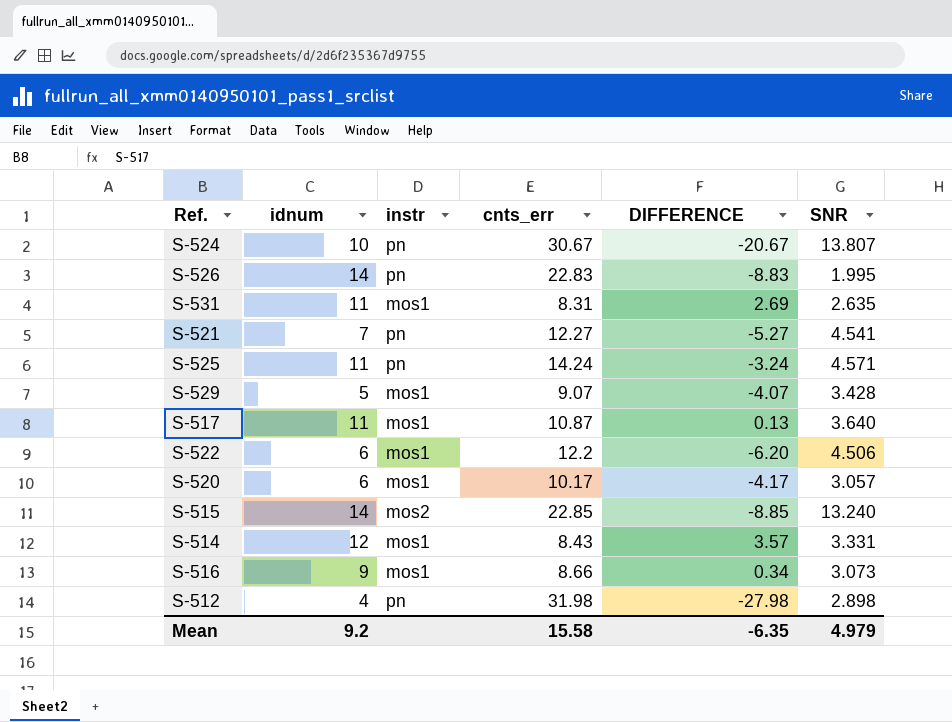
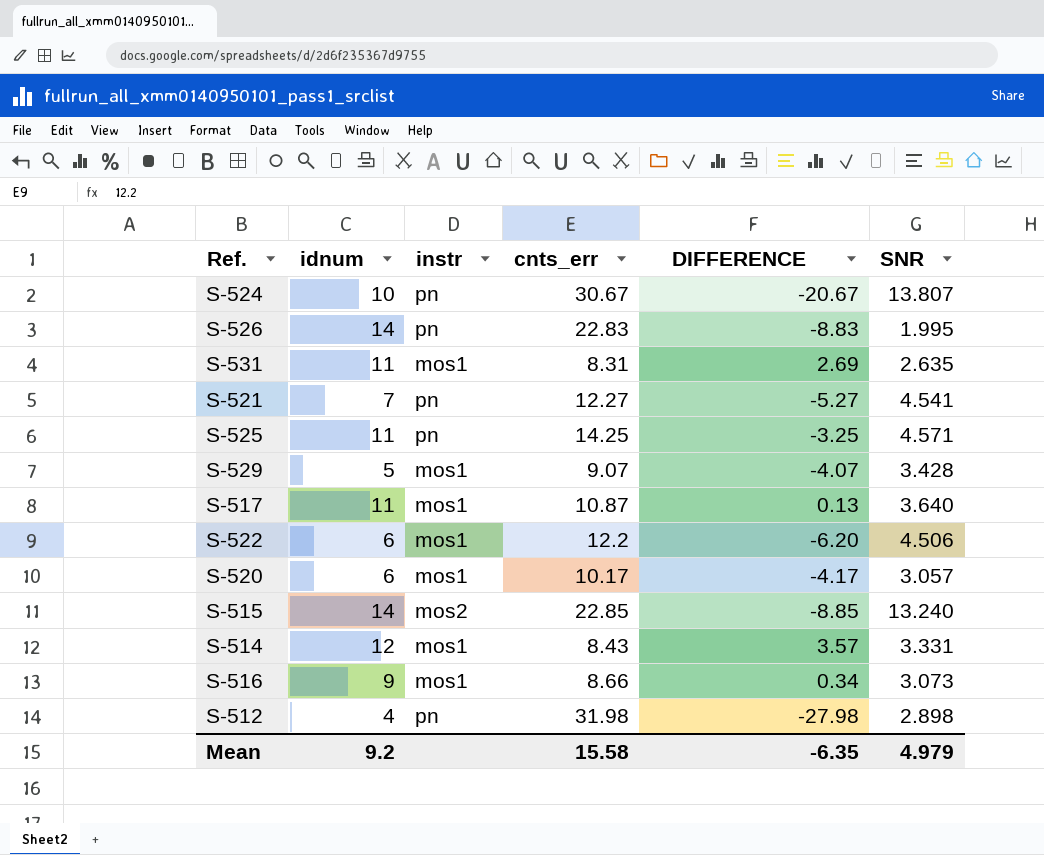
S-525 | cnts_err: 14.24 -> 14.25
S-525 | DIFFERENCE: -3.24 -> -3.25

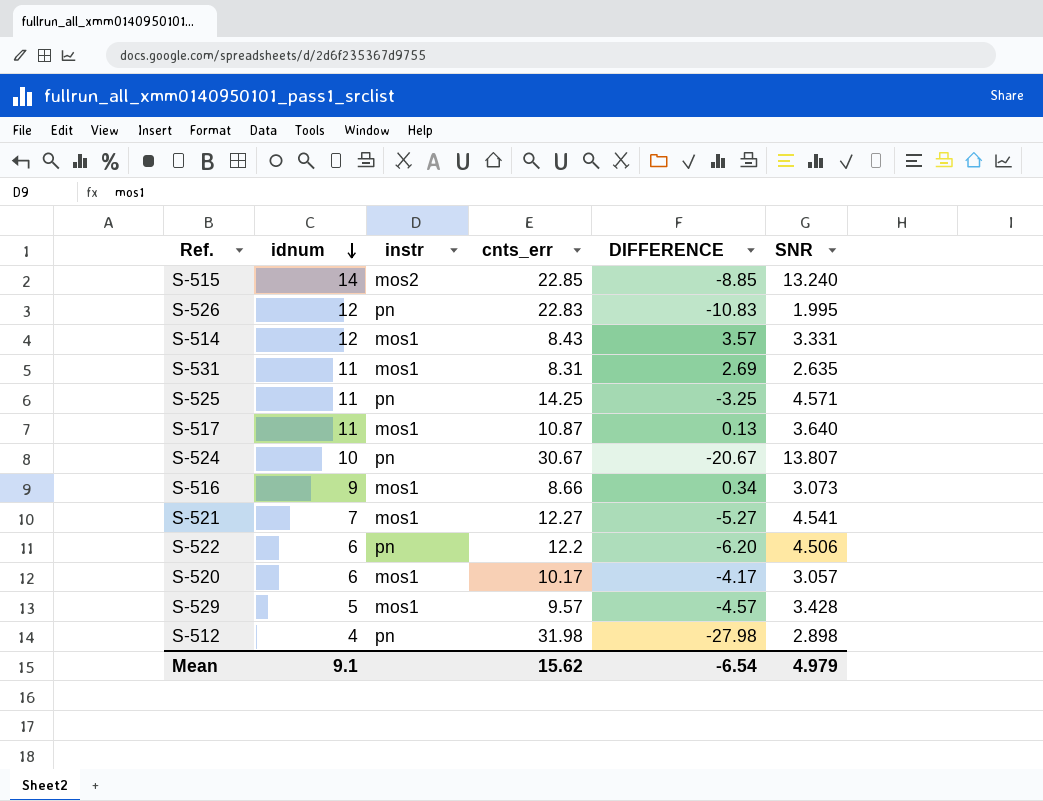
row order: none -> idnum descending
S-526 | idnum: 14 -> 12
S-526 | DIFFERENCE: -8.83 -> -10.83
S-521 | instr: pn -> mos1
S-522 | instr: mos1 -> pn
S-529 | cnts_err: 9.07 -> 9.57
S-529 | DIFFERENCE: -4.07 -> -4.57
Mean | idnum: 9.2 -> 9.1
Mean | cnts_err: 15.58 -> 15.62
Mean | DIFFERENCE: -6.35 -> -6.54

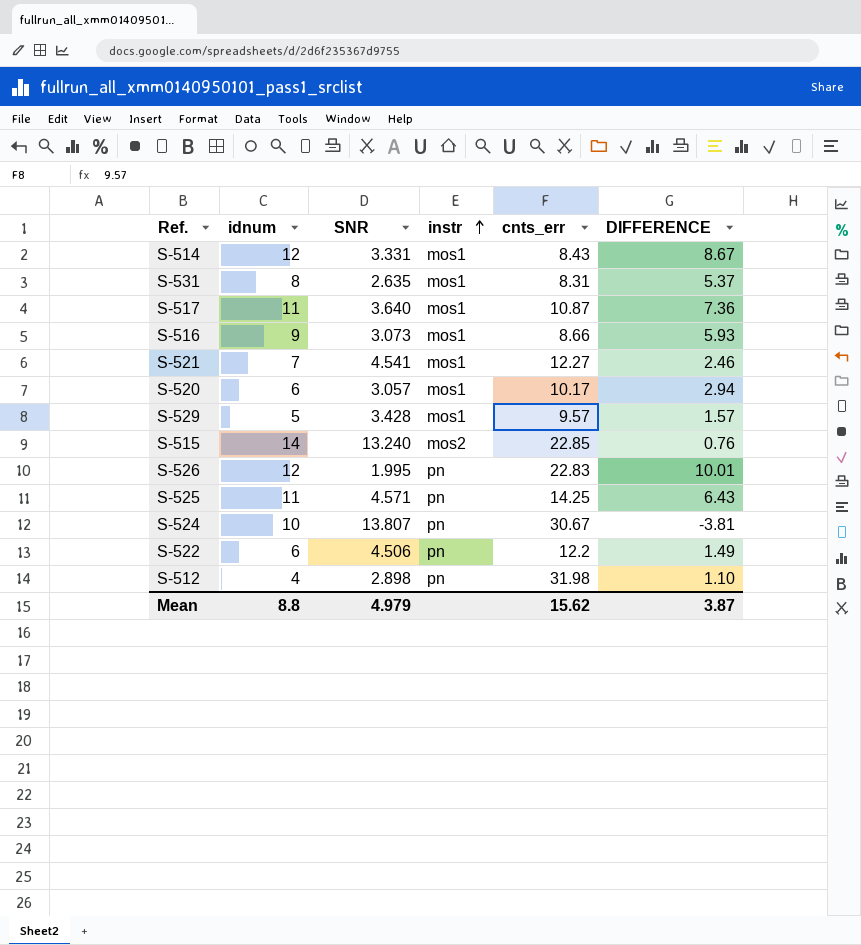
row order: idnum descending -> instr ascending
column SNR | position: 6 -> 3
column DIFFERENCE | formula: [idnum] - [cnts_err] -> [idnum] - [SNR]
S-531 | idnum: 11 -> 8
Mean | idnum: 9.1 -> 8.8
Mean | DIFFERENCE: -6.54 -> 3.87

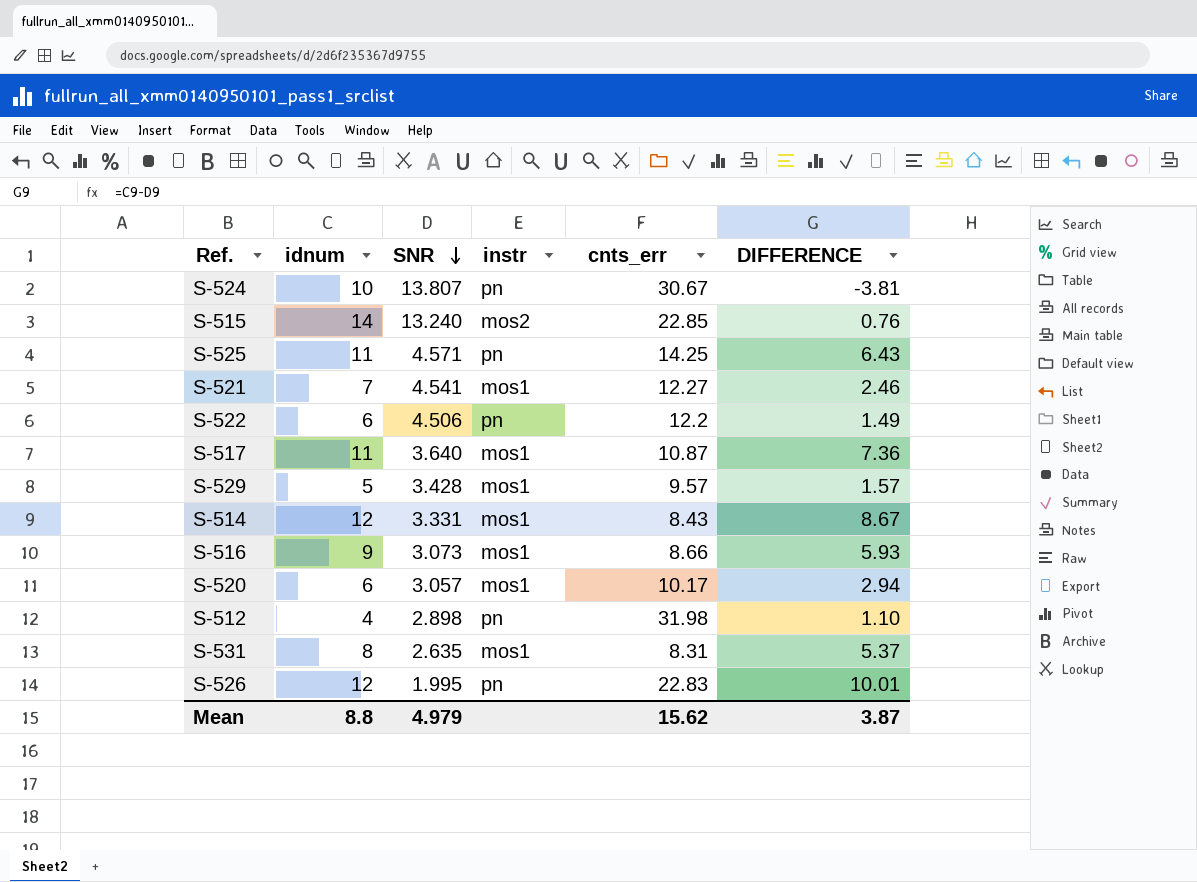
row order: instr ascending -> SNR descending

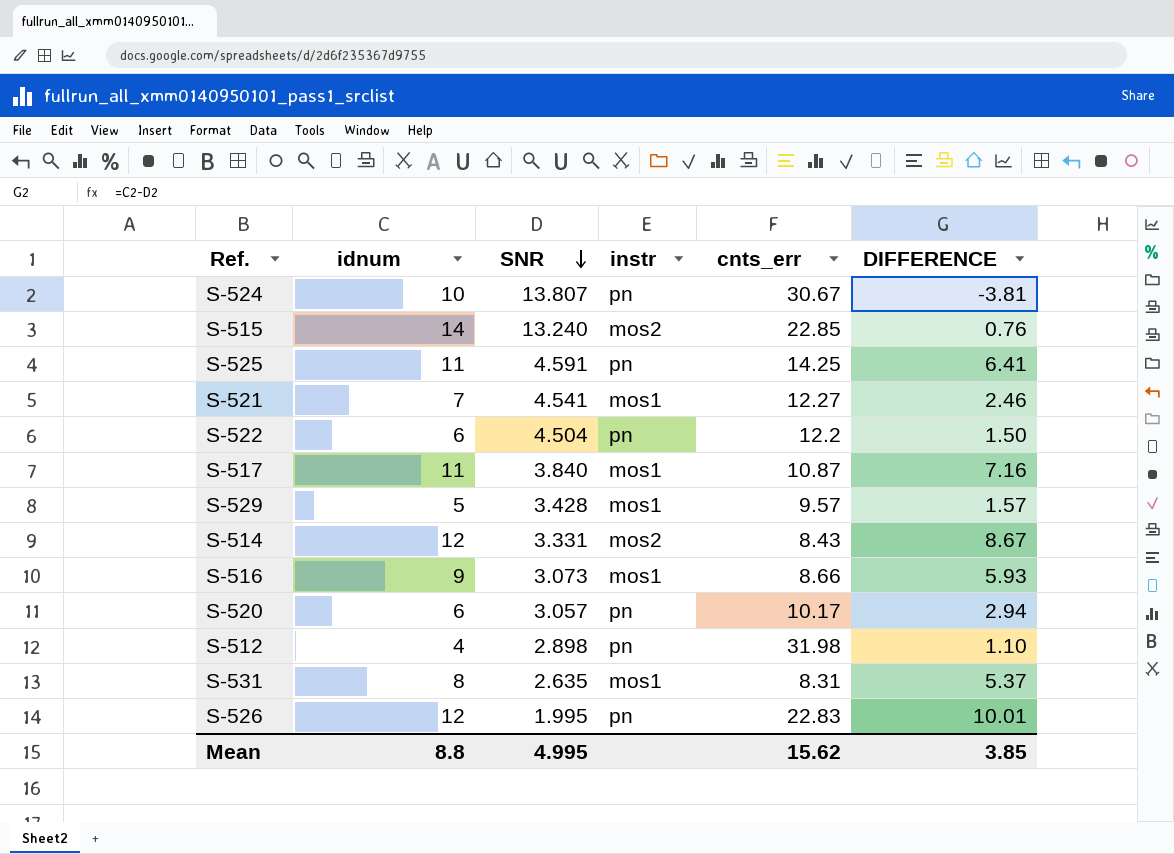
S-525 | SNR: 4.571 -> 4.591
S-525 | DIFFERENCE: 6.43 -> 6.41
S-522 | SNR: 4.506 -> 4.504
S-522 | DIFFERENCE: 1.49 -> 1.50
S-517 | SNR: 3.640 -> 3.840
S-517 | DIFFERENCE: 7.36 -> 7.16
S-514 | instr: mos1 -> mos2
S-520 | instr: mos1 -> pn
Mean | SNR: 4.979 -> 4.995
Mean | DIFFERENCE: 3.87 -> 3.85

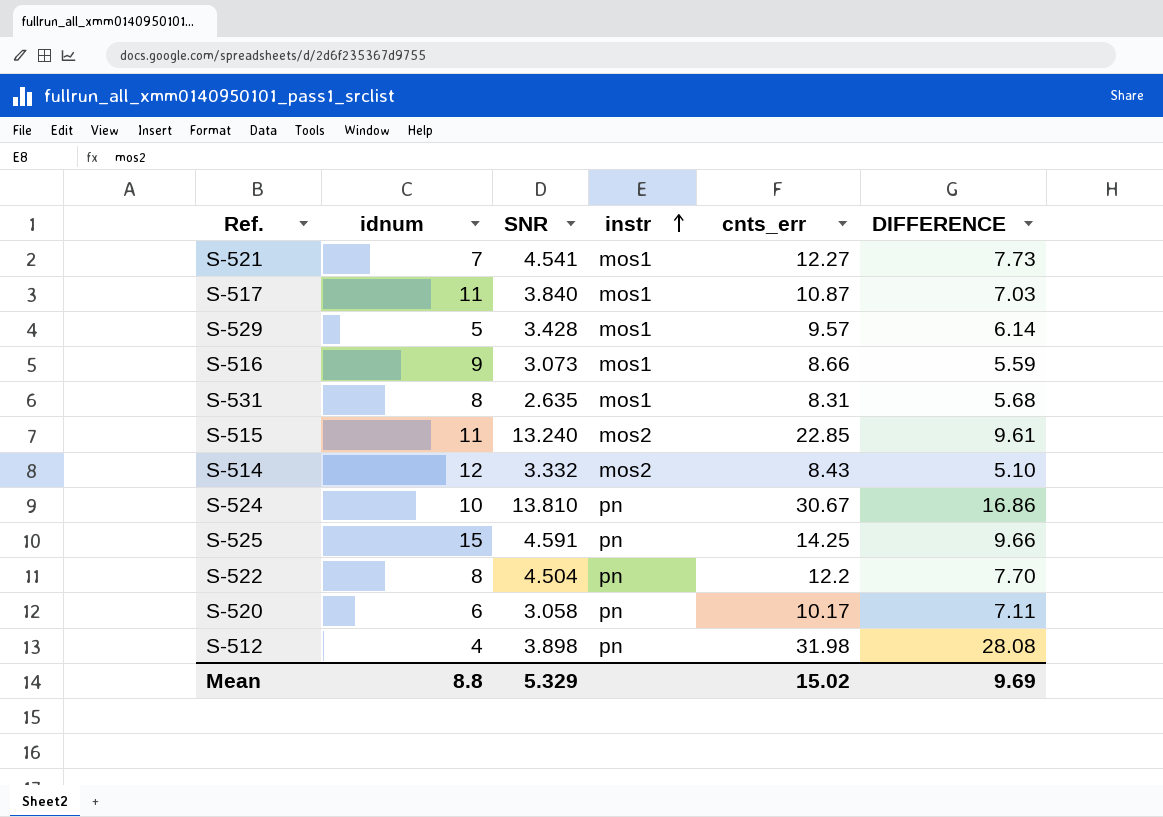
row order: SNR descending -> instr ascending
column DIFFERENCE | formula: [idnum] - [SNR] -> [cnts_err] - [SNR]
row S-526: 12 | 1.995 | pn | 22.83 | 10.01 -> none
S-515 | idnum: 14 -> 11
S-514 | SNR: 3.331 -> 3.332
S-524 | SNR: 13.807 -> 13.810
S-525 | idnum: 11 -> 15
S-522 | idnum: 6 -> 8
S-520 | SNR: 3.057 -> 3.058
S-512 | SNR: 2.898 -> 3.898
Mean | SNR: 4.995 -> 5.329
Mean | cnts_err: 15.62 -> 15.02
Mean | DIFFERENCE: 3.85 -> 9.69

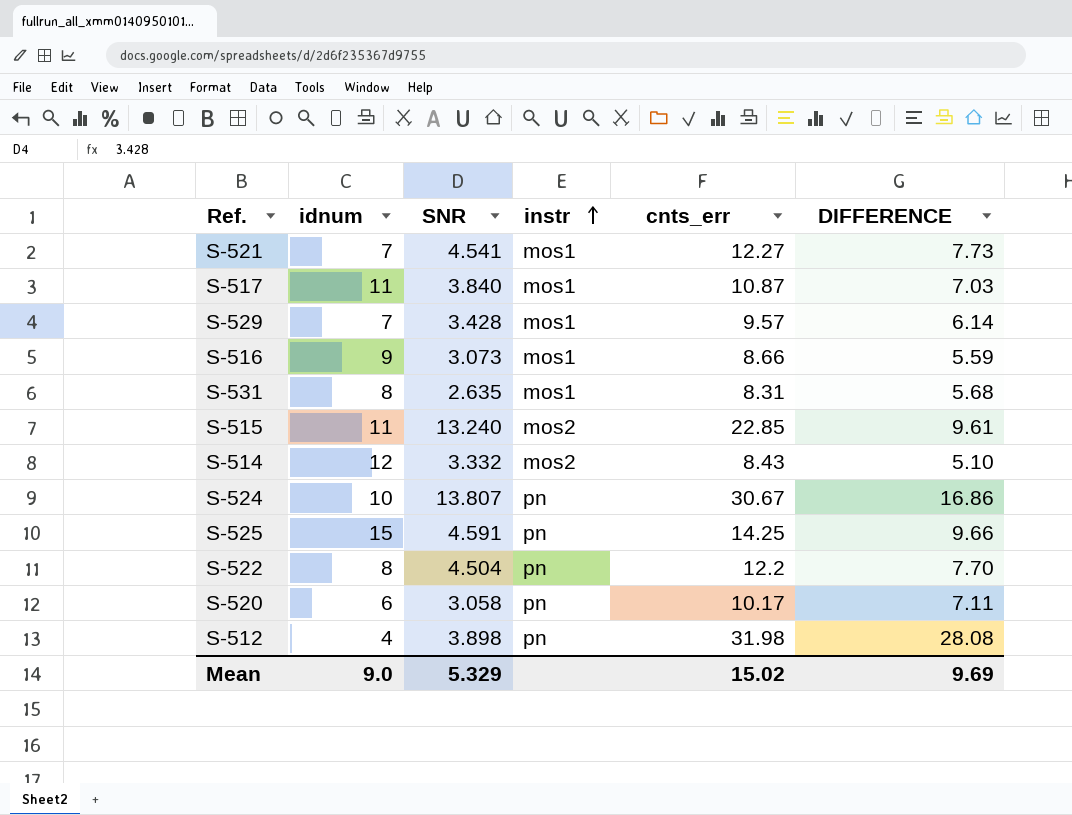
S-529 | idnum: 5 -> 7
S-524 | SNR: 13.810 -> 13.807
Mean | idnum: 8.8 -> 9.0

